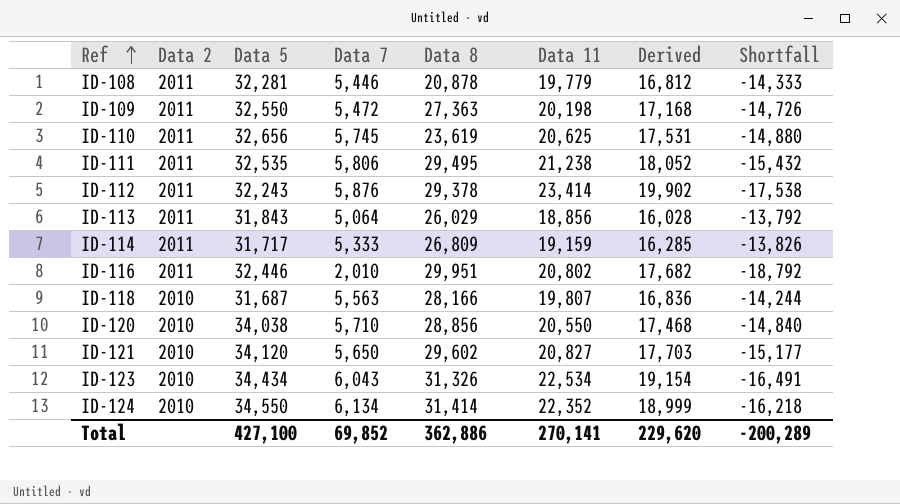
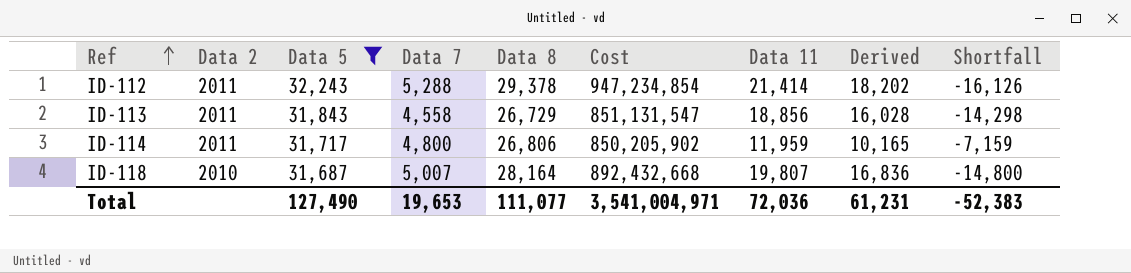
filter: none -> Data 5 <= 32,243
column Cost | formula: none -> [Data 5] * [Data 8]
ID-112 | Data 7: 5,876 -> 5,288
ID-112 | Data 11: 23,414 -> 21,414
ID-112 | Derived: 19,902 -> 18,202
ID-112 | Shortfall: -17,538 -> -16,126
ID-113 | Data 7: 5,064 -> 4,558
ID-113 | Data 8: 26,029 -> 26,729
ID-113 | Shortfall: -13,792 -> -14,298
ID-114 | Data 7: 5,333 -> 4,800
ID-114 | Data 8: 26,809 -> 26,806
ID-114 | Data 11: 19,159 -> 11,959
ID-114 | Derived: 16,285 -> 10,165
ID-114 | Shortfall: -13,826 -> -7,159
ID-118 | Data 7: 5,563 -> 5,007
ID-118 | Data 8: 28,166 -> 28,164
ID-118 | Shortfall: -14,244 -> -14,800
Total | Data 5: 427,100 -> 127,490
Total | Data 7: 69,852 -> 19,653
Total | Data 8: 362,886 -> 111,077
Total | Data 11: 270,141 -> 72,036
Total | Derived: 229,620 -> 61,231
Total | Shortfall: -200,289 -> -52,383

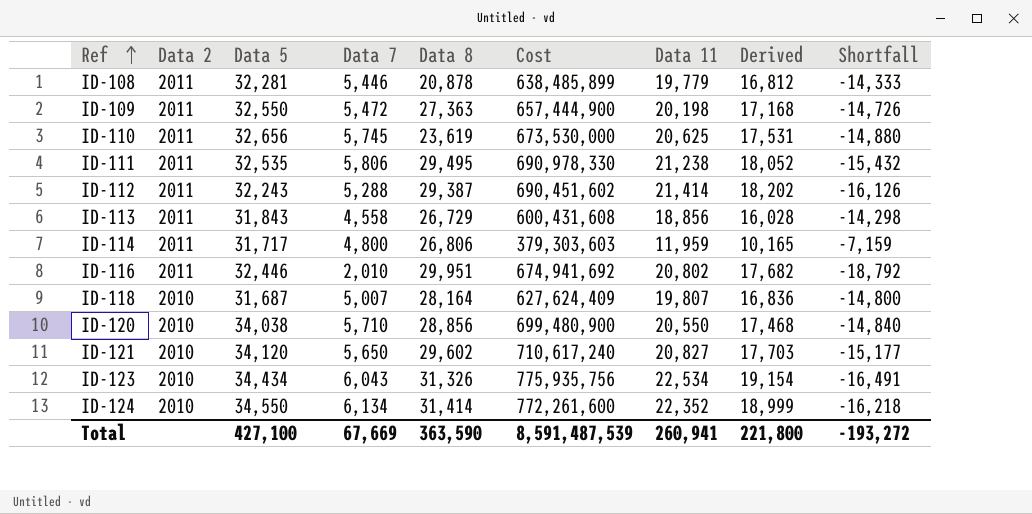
filter: Data 5 <= 32,243 -> none
column Cost | formula: [Data 5] * [Data 8] -> [Data 5] * [Data 11]
ID-112 | Data 8: 29,378 -> 29,387
Total | Data 5: 127,490 -> 427,100
Total | Data 7: 19,653 -> 67,669
Total | Data 8: 111,077 -> 363,590
Total | Cost: 3,541,004,971 -> 8,591,487,539
Total | Data 11: 72,036 -> 260,941
Total | Derived: 61,231 -> 221,800
Total | Shortfall: -52,383 -> -193,272

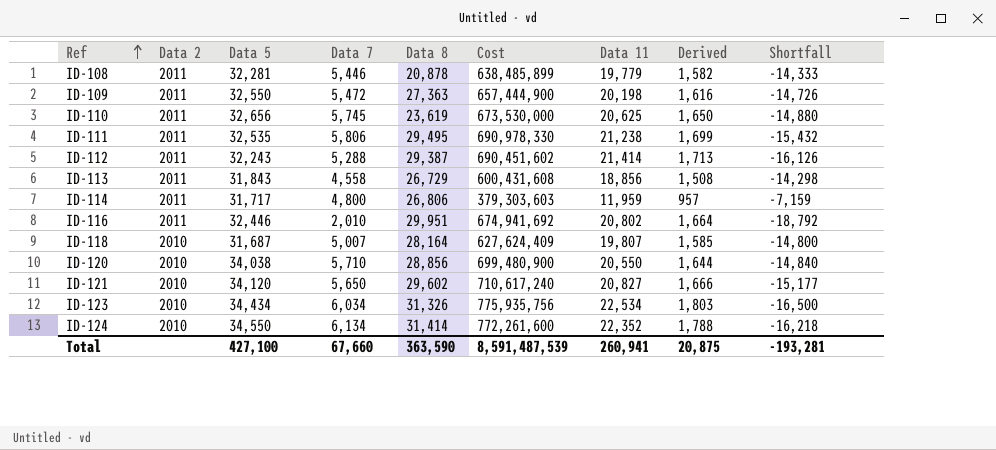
column Derived | formula: [Data 11] * 0.85 -> [Data 11] * 0.08
ID-123 | Data 7: 6,043 -> 6,034
ID-123 | Shortfall: -16,491 -> -16,500
Total | Data 7: 67,669 -> 67,660
Total | Derived: 221,800 -> 20,875
Total | Shortfall: -193,272 -> -193,281

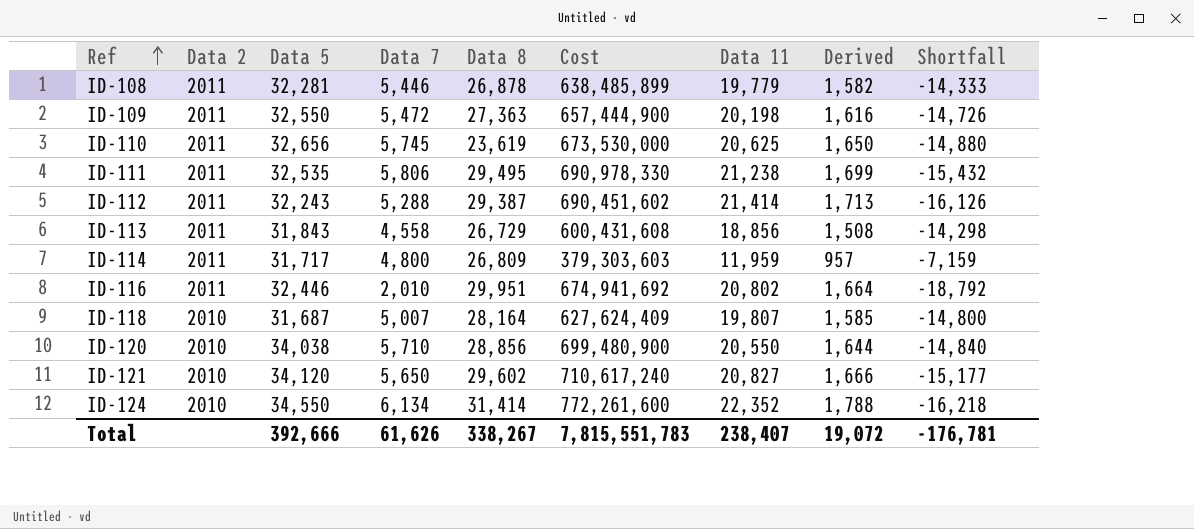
row ID-123: 2010 | 34,434 | 6,034 | 31,326 | 775,935,756 | 22,534 | 1,803 | -16,500 -> none
ID-108 | Data 8: 20,878 -> 26,878
ID-114 | Data 8: 26,806 -> 26,809
Total | Data 5: 427,100 -> 392,666
Total | Data 7: 67,660 -> 61,626
Total | Data 8: 363,590 -> 338,267
Total | Cost: 8,591,487,539 -> 7,815,551,783
Total | Data 11: 260,941 -> 238,407
Total | Derived: 20,875 -> 19,072
Total | Shortfall: -193,281 -> -176,781

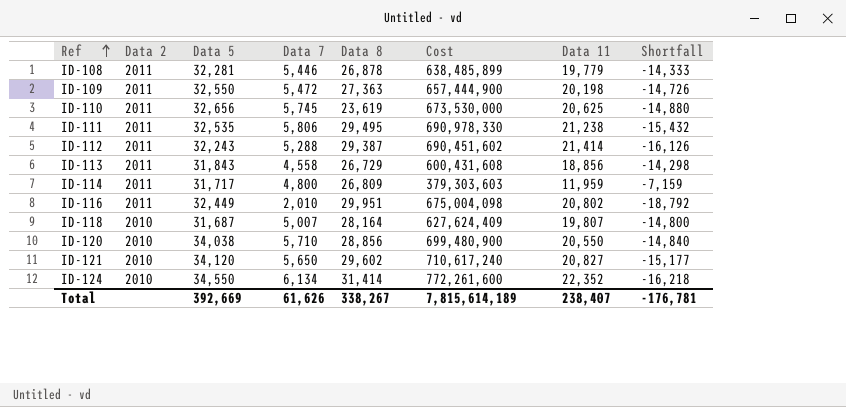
column Derived | formula: [Data 11] * 0.08 -> none
ID-116 | Data 5: 32,446 -> 32,449
ID-116 | Cost: 674,941,692 -> 675,004,098
Total | Data 5: 392,666 -> 392,669
Total | Cost: 7,815,551,783 -> 7,815,614,189

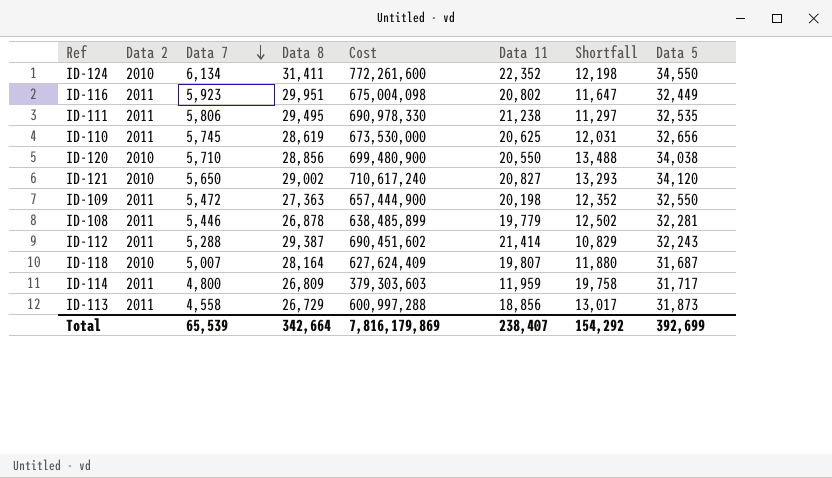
row order: Ref ascending -> Data 7 descending
column Shortfall | formula: [Data 7] - [Data 11] -> [Data 5] - [Data 11]
column Data 5 | position: 3 -> 8
ID-124 | Data 8: 31,414 -> 31,411
ID-116 | Data 7: 2,010 -> 5,923
ID-110 | Data 8: 23,619 -> 28,619
ID-121 | Data 8: 29,602 -> 29,002
ID-113 | Cost: 600,431,608 -> 600,997,288
ID-113 | Data 5: 31,843 -> 31,873
Total | Data 7: 61,626 -> 65,539
Total | Data 8: 338,267 -> 342,664
Total | Cost: 7,815,614,189 -> 7,816,179,869
Total | Shortfall: -176,781 -> 154,292
Total | Data 5: 392,669 -> 392,699

